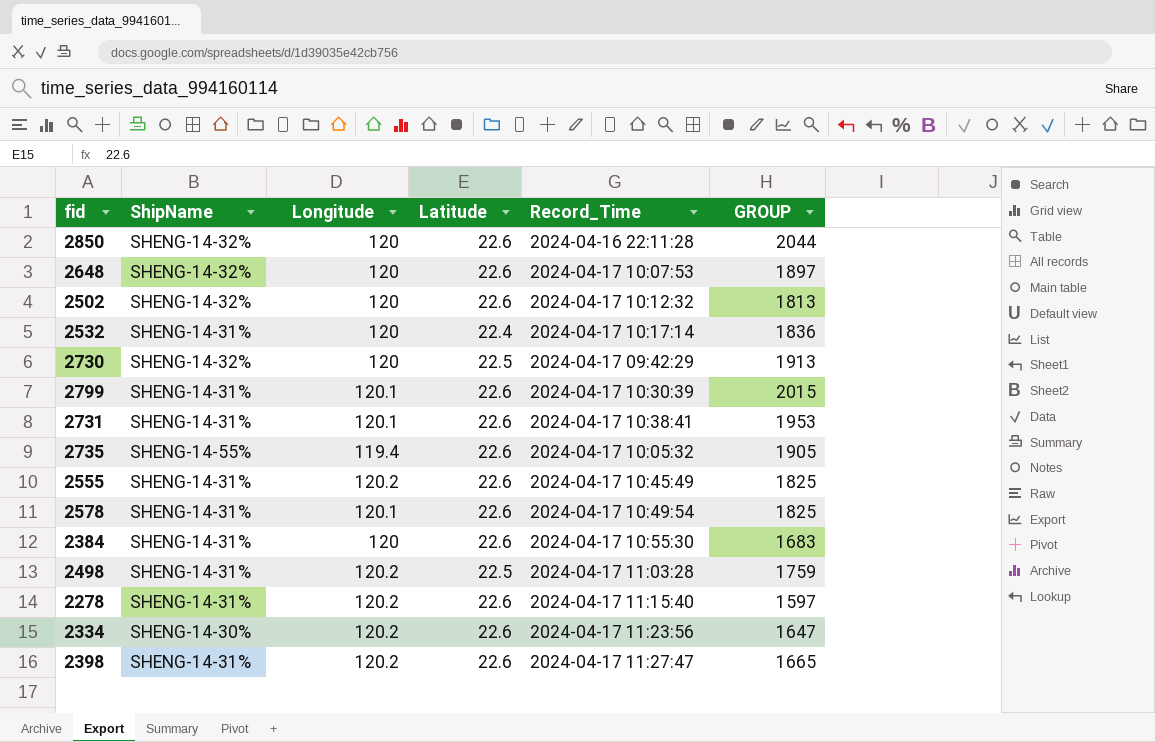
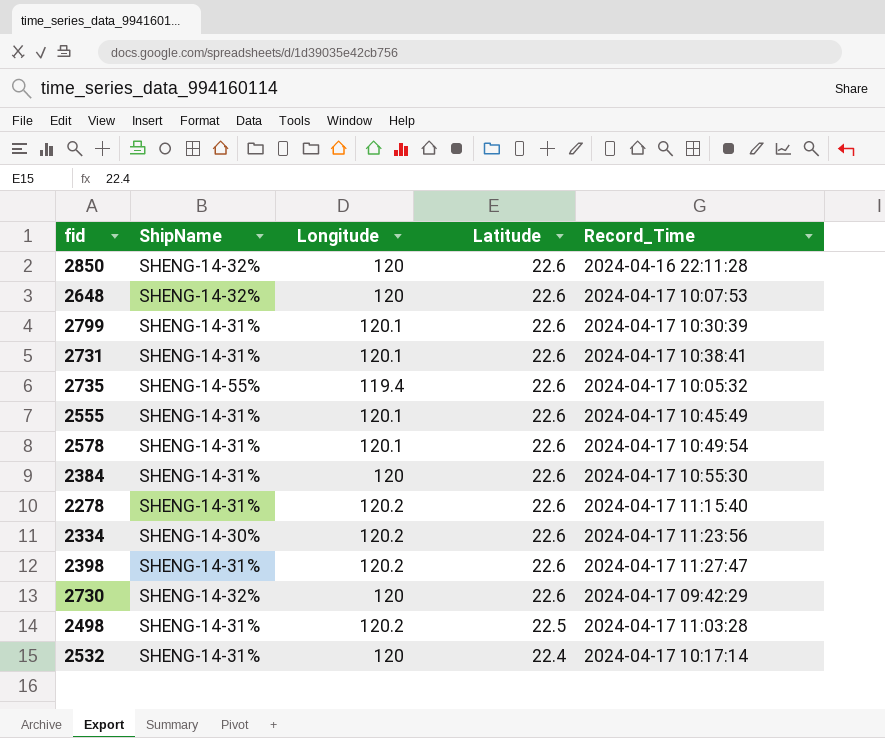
row order: none -> Latitude descending
column GROUP | position: 6 -> none
row 2502: SHENG-14-32% | 120 | 22.6 | 2024-04-17 10:12:32 | 1813 -> none
2555 | Longitude: 120.2 -> 120.1
2730 | Latitude: 22.5 -> 22.6

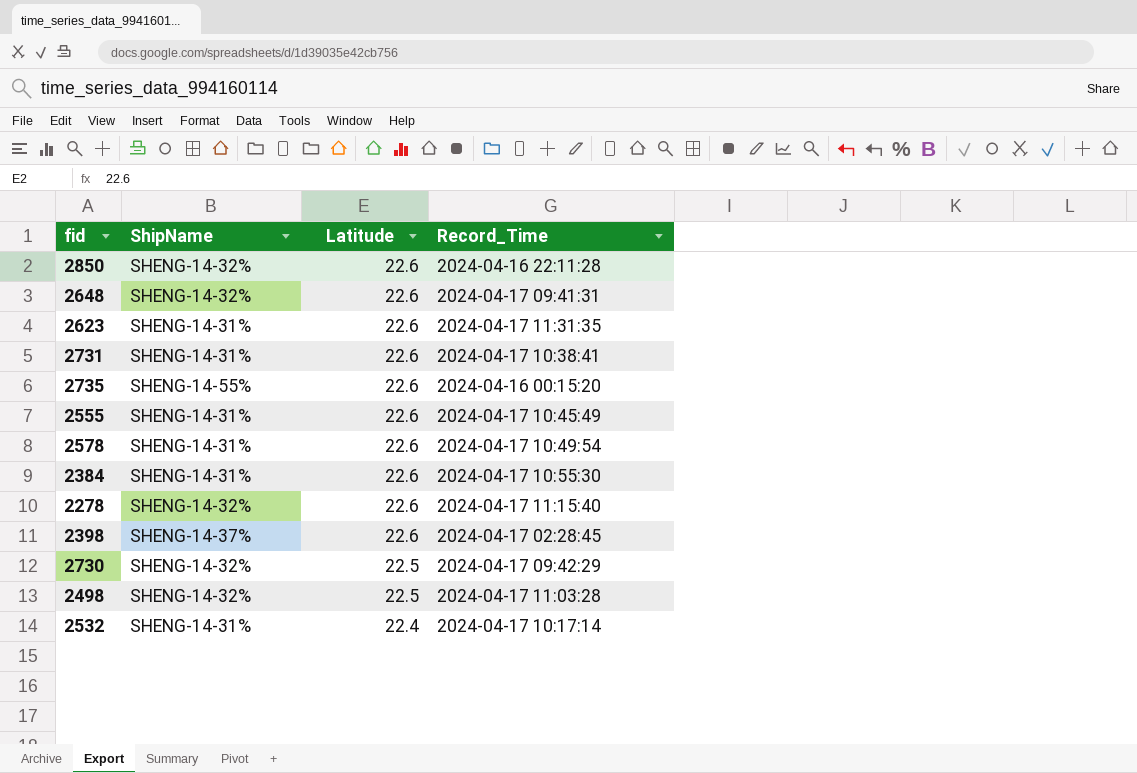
column Longitude | position: 3 -> none
row 2799: SHENG-14-31% | 120.1 | 22.6 | 2024-04-17 10:30:39 -> none
row 2334: SHENG-14-30% | 120.2 | 22.6 | 2024-04-17 11:23:56 -> none
2648 | Record_Time: 2024-04-17 10:07:53 -> 2024-04-17 09:41:31
row 2623: none -> SHENG-14-31% | 22.6 | 2024-04-17 11:31:35
2735 | Record_Time: 2024-04-17 10:05:32 -> 2024-04-16 00:15:20
2278 | ShipName: SHENG-14-31% -> SHENG-14-32%
2398 | ShipName: SHENG-14-31% -> SHENG-14-37%
2398 | Record_Time: 2024-04-17 11:27:47 -> 2024-04-17 02:28:45
2730 | Latitude: 22.6 -> 22.5
2498 | ShipName: SHENG-14-31% -> SHENG-14-32%

